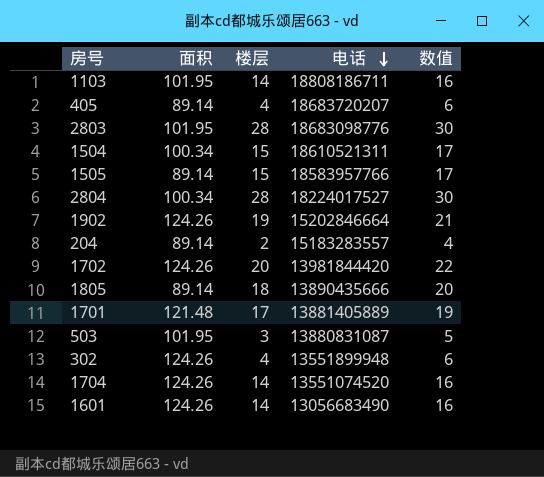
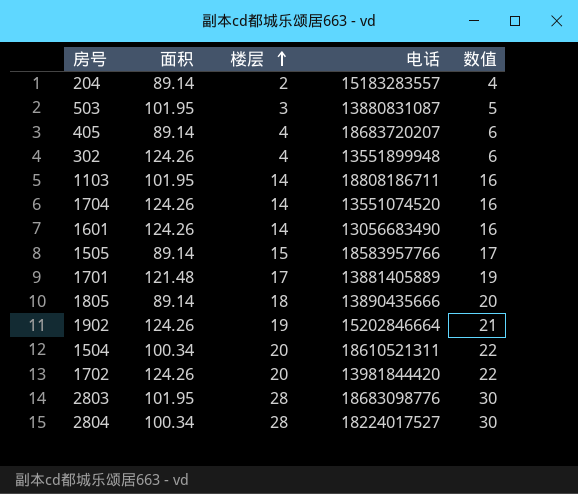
row order: 电话 descending -> 楼层 ascending
1504 | 楼层: 15 -> 20
1504 | 数值: 17 -> 22

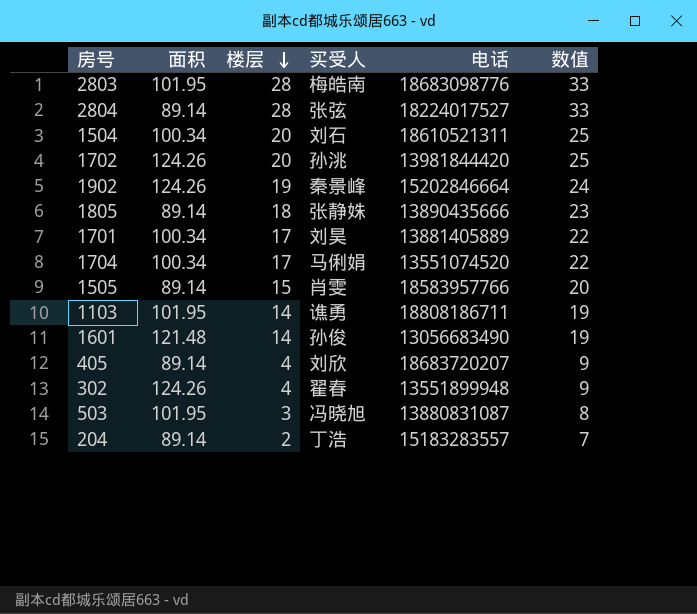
row order: 楼层 ascending -> 楼层 descending
column 买受人 | position: none -> 4
column 数值 | formula: [楼层] + 2 -> [楼层] + 5
2804 | 面积: 100.34 -> 89.14
1701 | 面积: 121.48 -> 100.34
1704 | 面积: 124.26 -> 100.34
1704 | 楼层: 14 -> 17
1601 | 面积: 124.26 -> 121.48

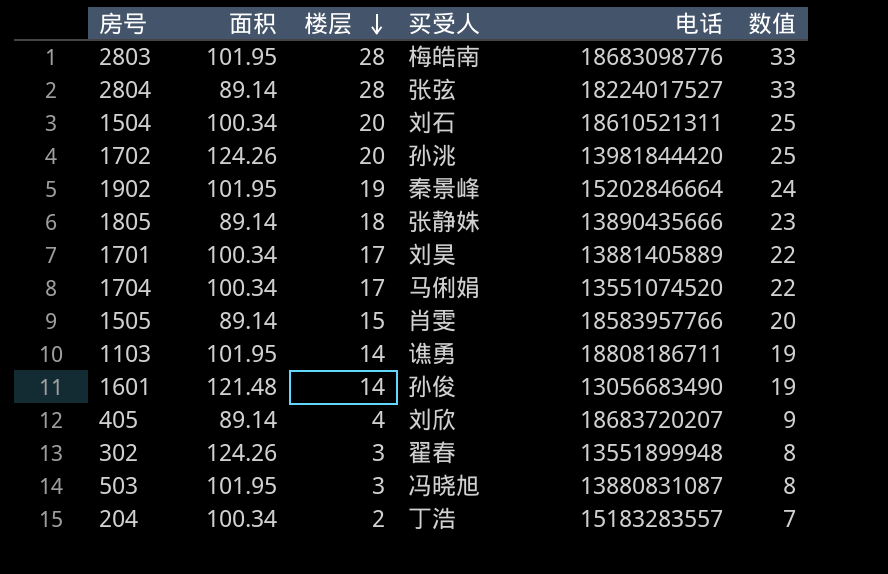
1902 | 面积: 124.26 -> 101.95
302 | 楼层: 4 -> 3
302 | 数值: 9 -> 8
204 | 面积: 89.14 -> 100.34

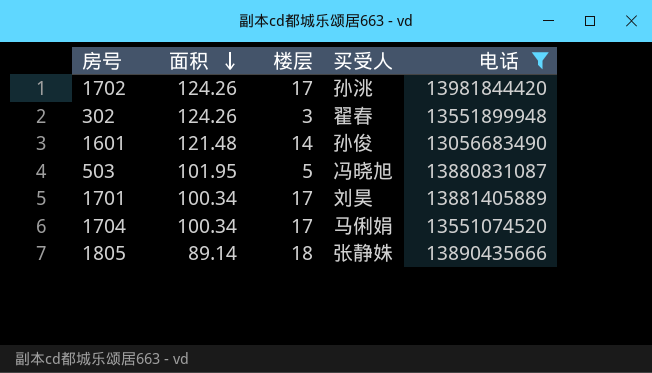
filter: none -> 电话 <= 13981844420
row order: 楼层 descending -> 面积 descending
column 数值 | formula: [楼层] + 5 -> none
1702 | 楼层: 20 -> 17
503 | 楼层: 3 -> 5

